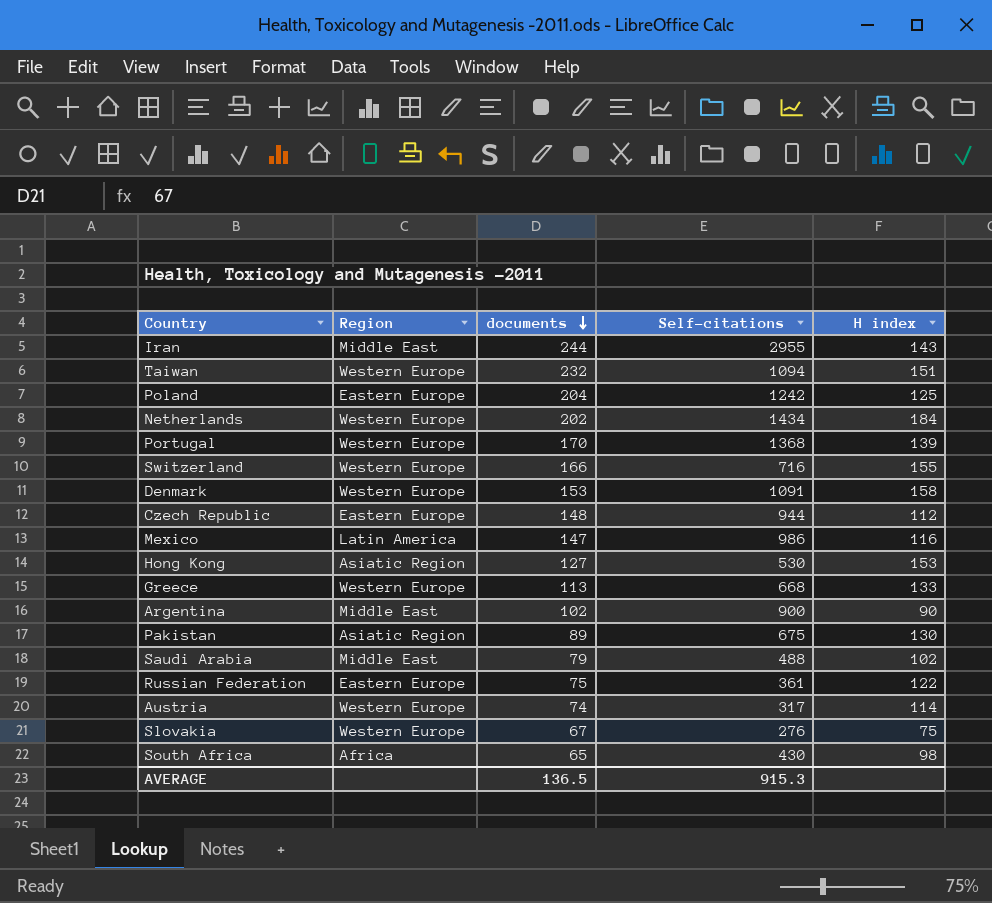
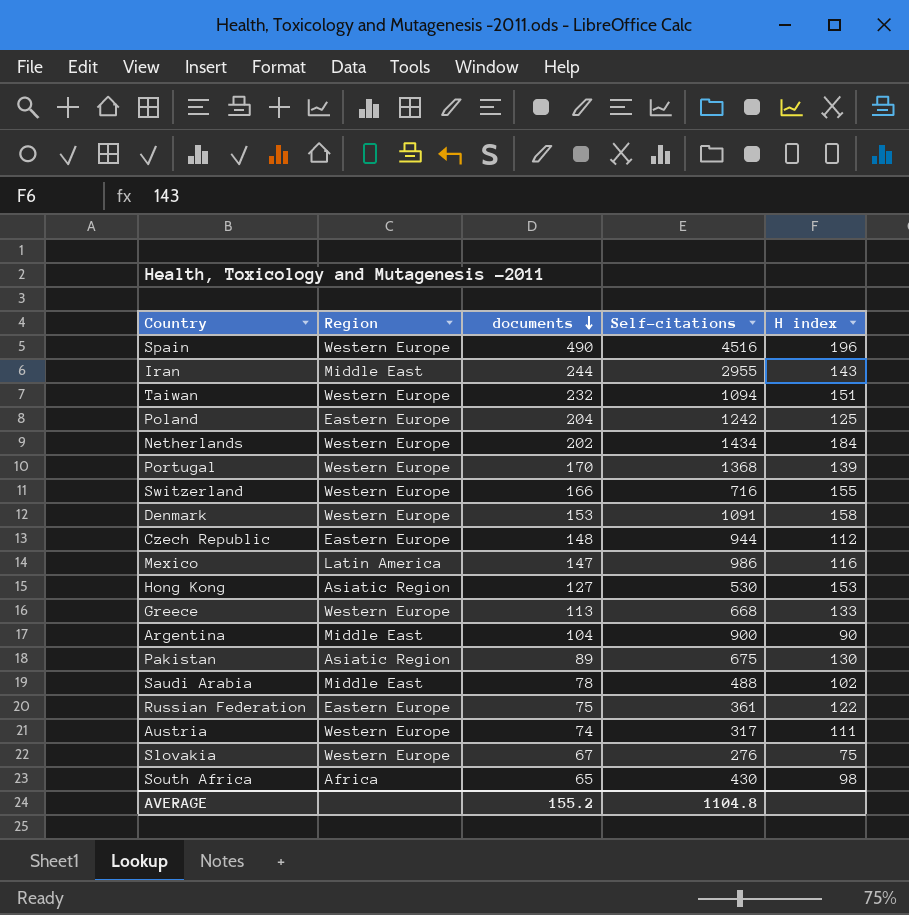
row Spain: none -> Western Europe | 490 | 4516 | 196
Argentina | documents: 102 -> 104
Saudi Arabia | documents: 79 -> 78
Austria | H index: 114 -> 111
AVERAGE | documents: 136.5 -> 155.2
AVERAGE | Self-citations: 915.3 -> 1104.8

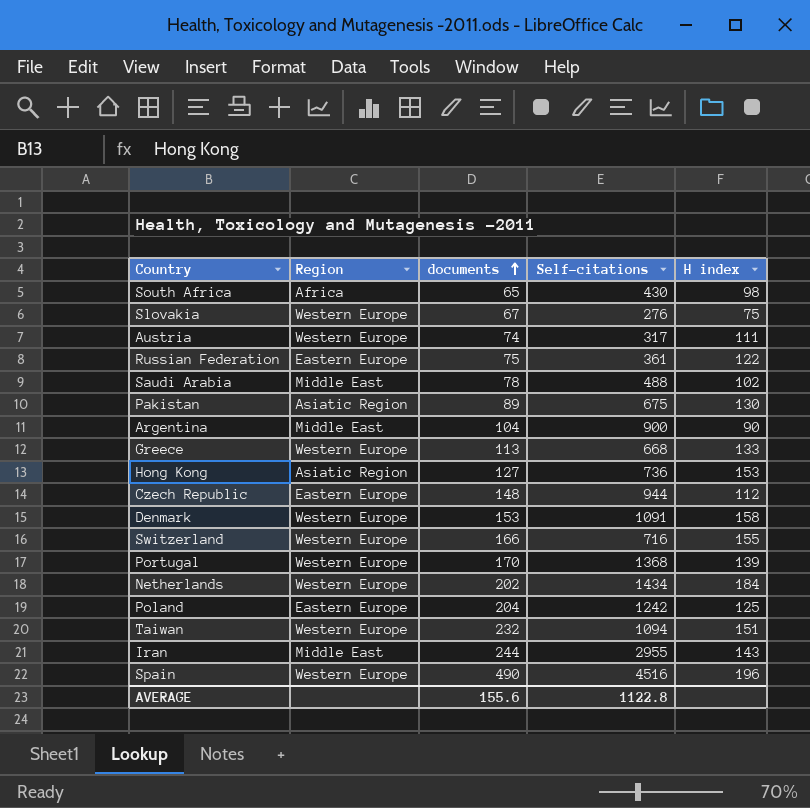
row order: documents descending -> documents ascending
row Mexico: Latin America | 147 | 986 | 116 -> none
Hong Kong | Self-citations: 530 -> 736
AVERAGE | documents: 155.2 -> 155.6
AVERAGE | Self-citations: 1104.8 -> 1122.8

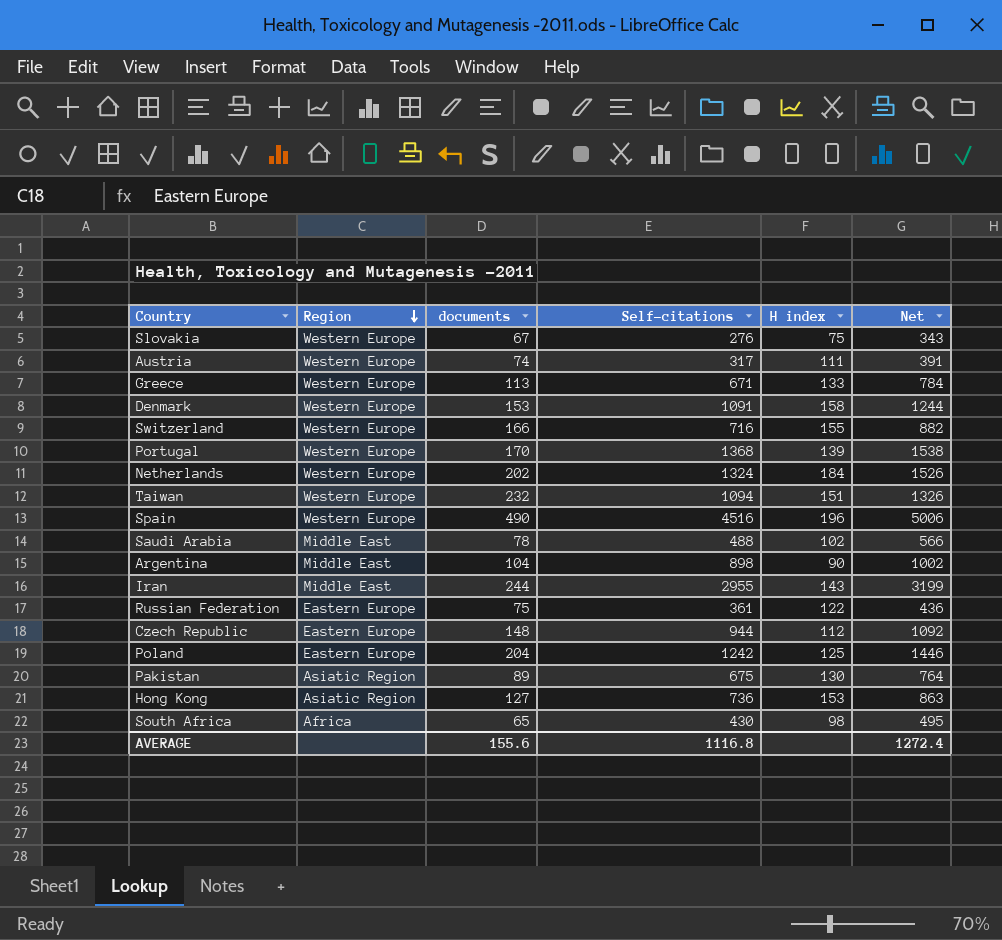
row order: documents ascending -> Region descending
column Net | formula: none -> [documents] + [Self-citations]
Greece | Self-citations: 668 -> 671
Netherlands | Self-citations: 1434 -> 1324
Argentina | Self-citations: 900 -> 898
AVERAGE | Self-citations: 1122.8 -> 1116.8

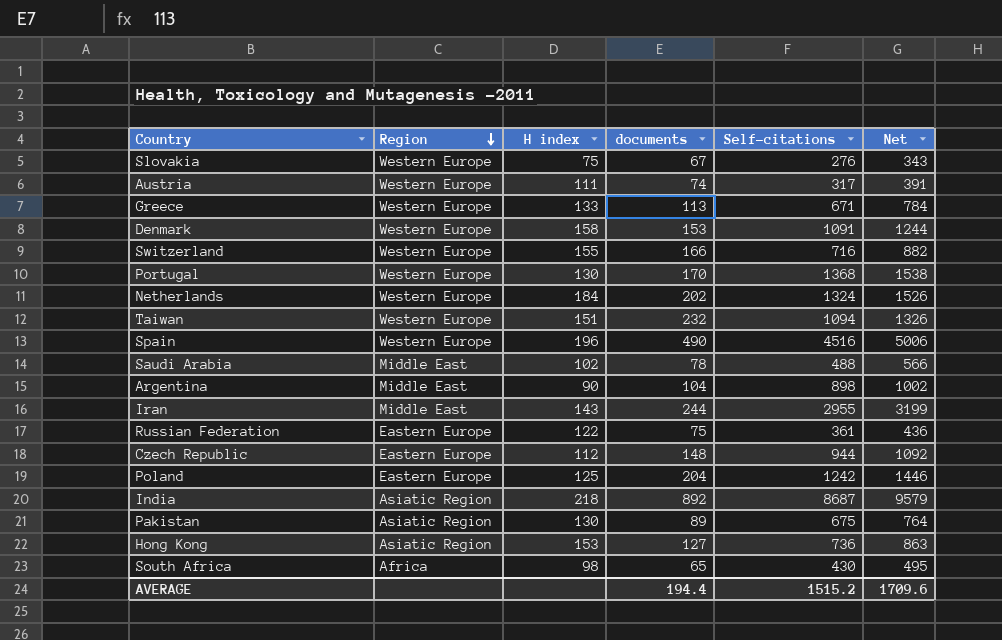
column H index | position: 5 -> 3
Portugal | H index: 139 -> 130
row India: none -> Asiatic Region | 218 | 892 | 8687 | 9579
AVERAGE | documents: 155.6 -> 194.4
AVERAGE | Self-citations: 1116.8 -> 1515.2
AVERAGE | Net: 1272.4 -> 1709.6

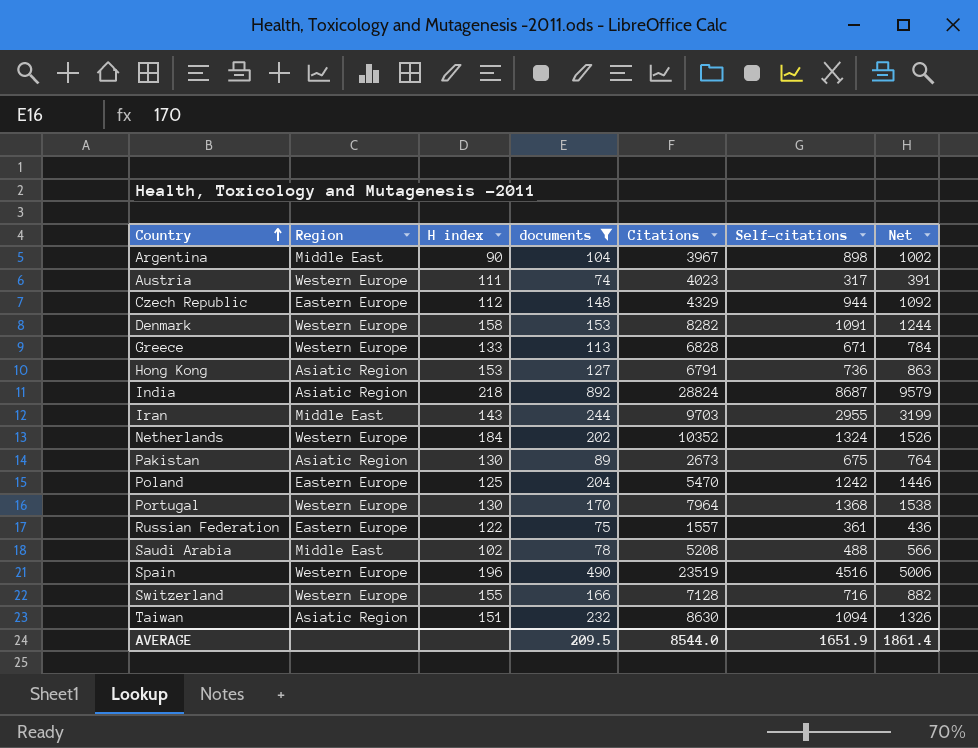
filter: none -> documents >= 74
row order: Region descending -> Country ascending
column Citations | position: none -> 5
Taiwan | Region: Western Europe -> Asiatic Region
AVERAGE | documents: 194.4 -> 209.5
AVERAGE | Self-citations: 1515.2 -> 1651.9
AVERAGE | Net: 1709.6 -> 1861.4

